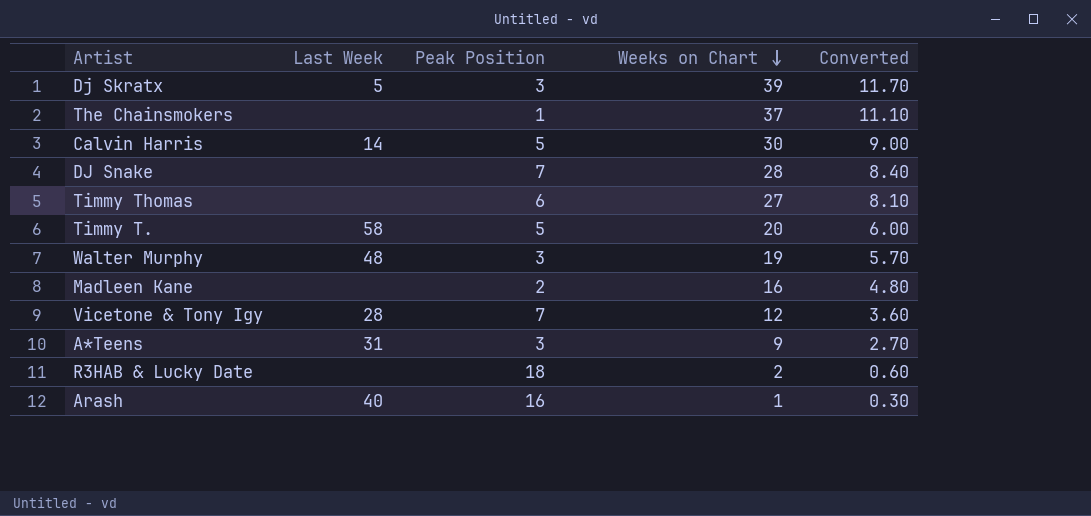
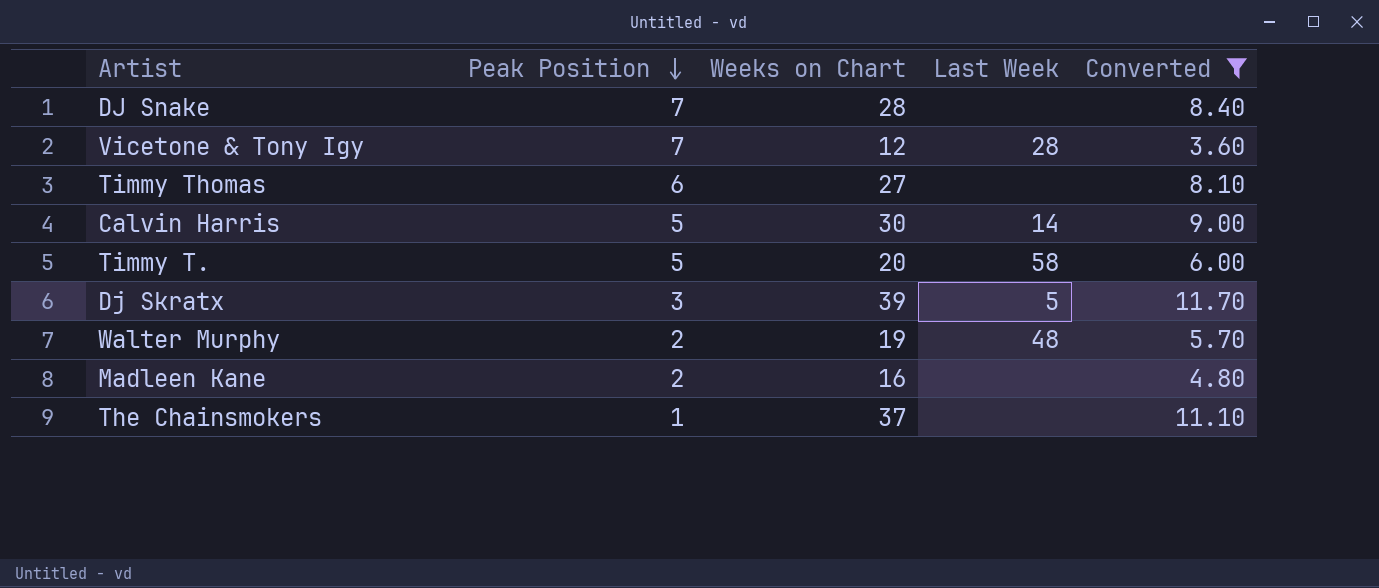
filter: none -> Converted >= 3.60
row order: Weeks on Chart descending -> Peak Position descending
column Last Week | position: 2 -> 4
Walter Murphy | Peak Position: 3 -> 2

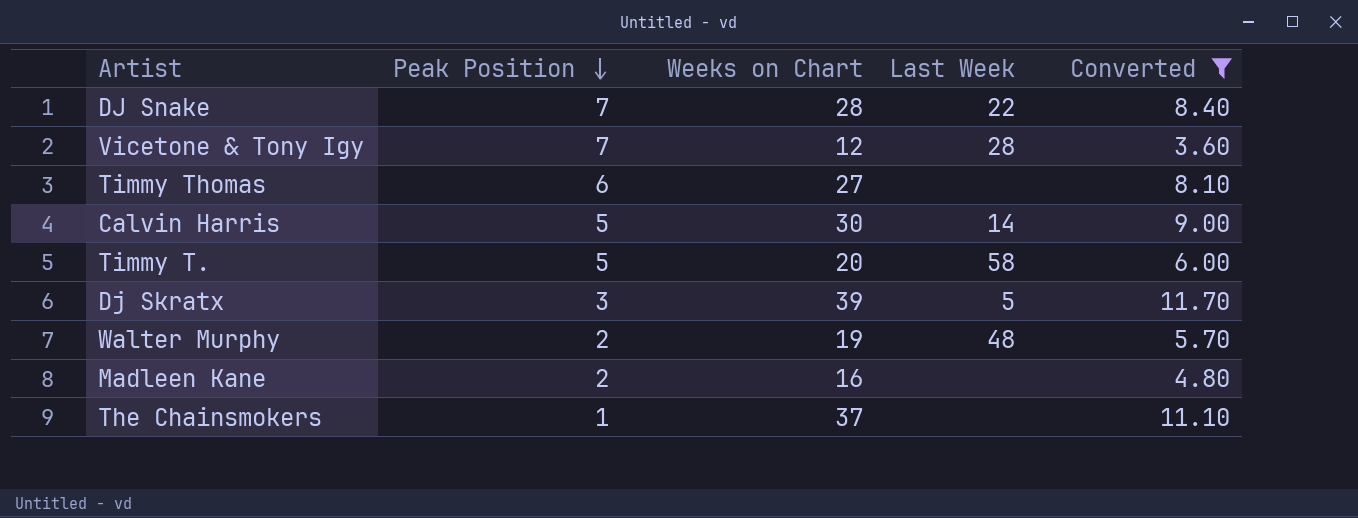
DJ Snake | Last Week: none -> 22

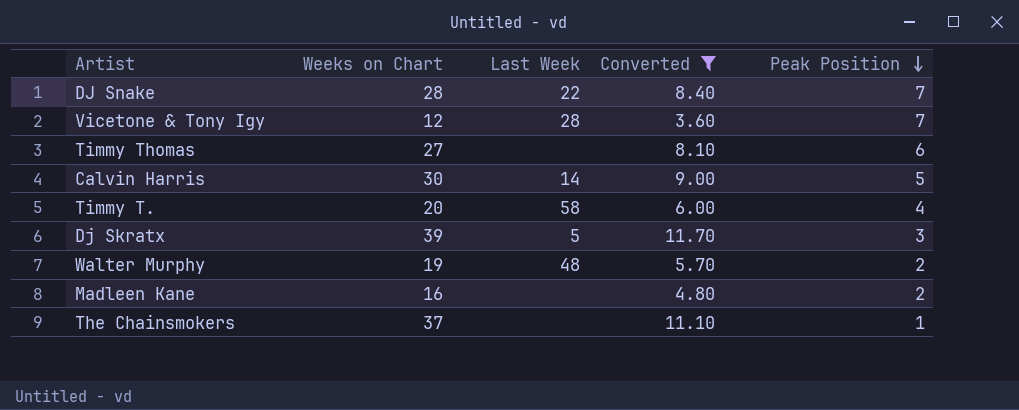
column Peak Position | position: 2 -> 5
Timmy T. | Peak Position: 5 -> 4

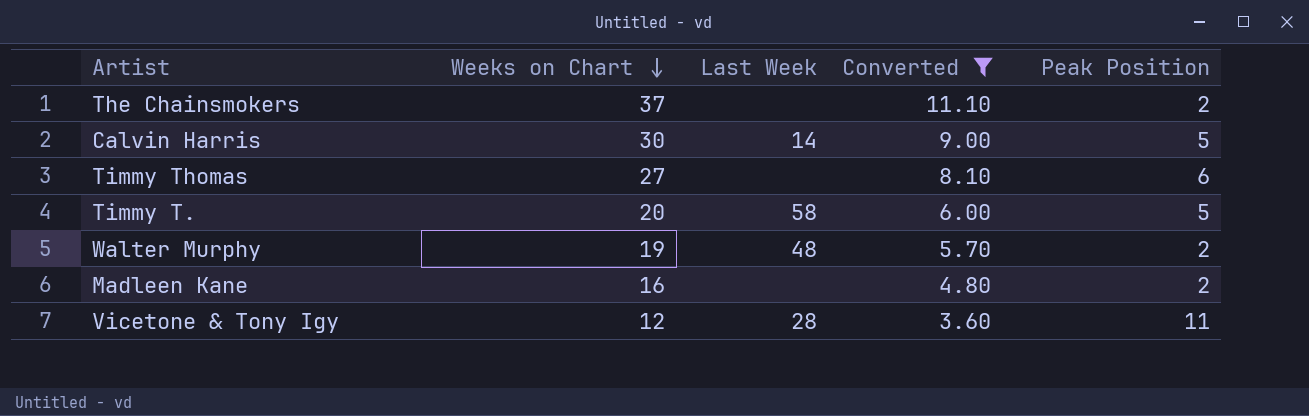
row order: Peak Position descending -> Weeks on Chart descending
row DJ Snake: 28 | 22 | 8.40 | 7 -> none
row Dj Skratx: 39 | 5 | 11.70 | 3 -> none
The Chainsmokers | Peak Position: 1 -> 2
Timmy T. | Peak Position: 4 -> 5
Vicetone & Tony Igy | Peak Position: 7 -> 11

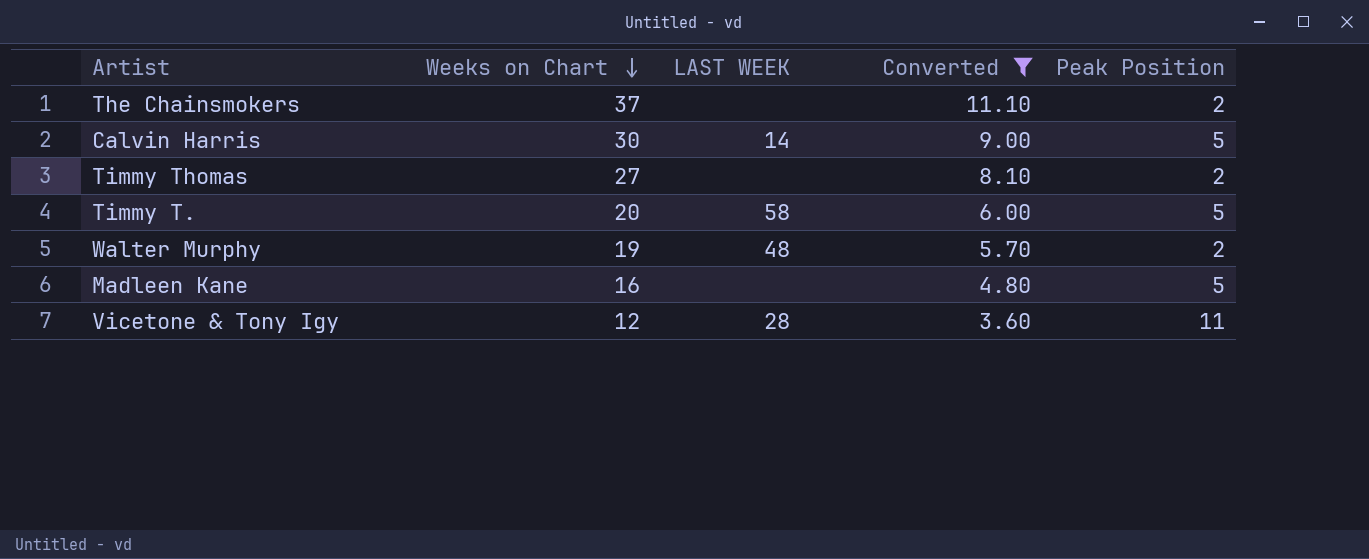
column name: Last Week -> LAST WEEK
Timmy Thomas | Peak Position: 6 -> 2
Madleen Kane | Peak Position: 2 -> 5

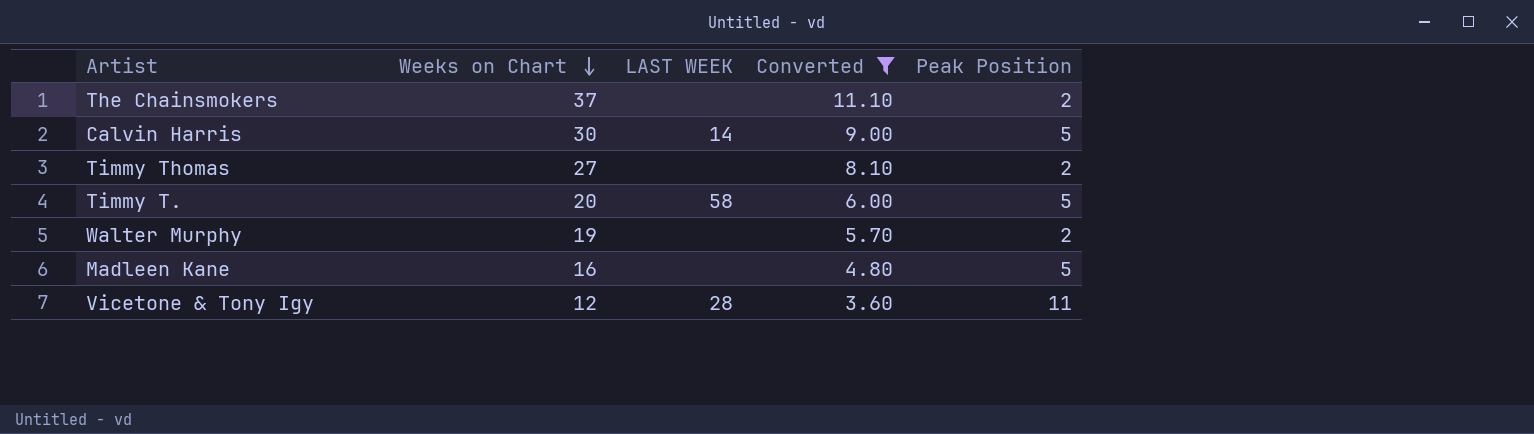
Walter Murphy | LAST WEEK: 48 -> none

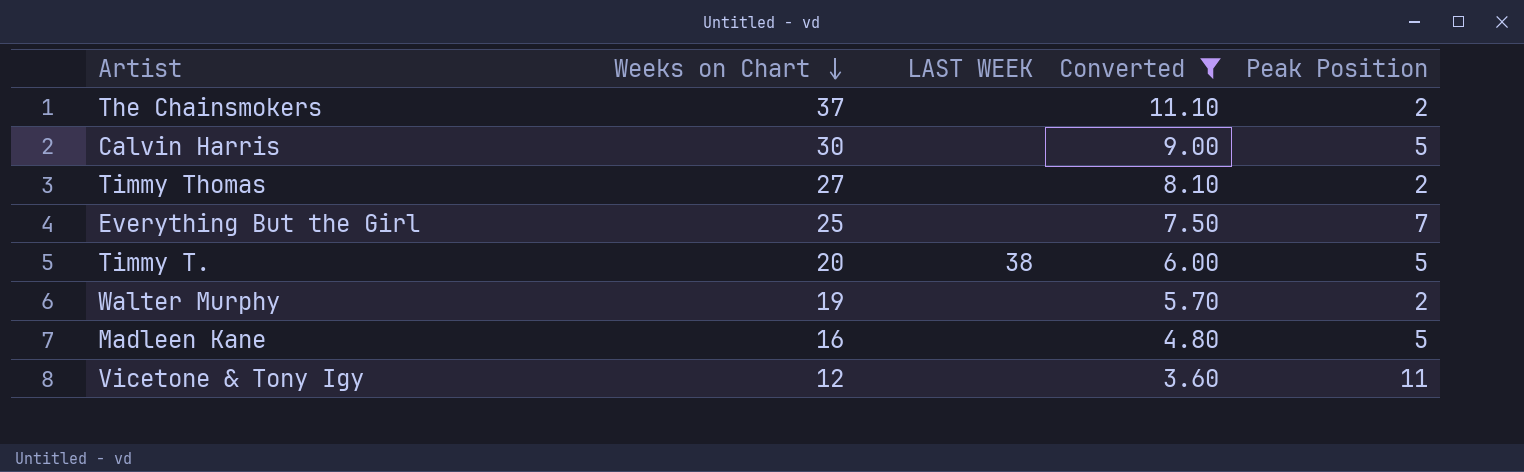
Calvin Harris | LAST WEEK: 14 -> none
row Everything But the Girl: none -> 25 | none | 7.50 | 7
Timmy T. | LAST WEEK: 58 -> 38
Vicetone & Tony Igy | LAST WEEK: 28 -> none

